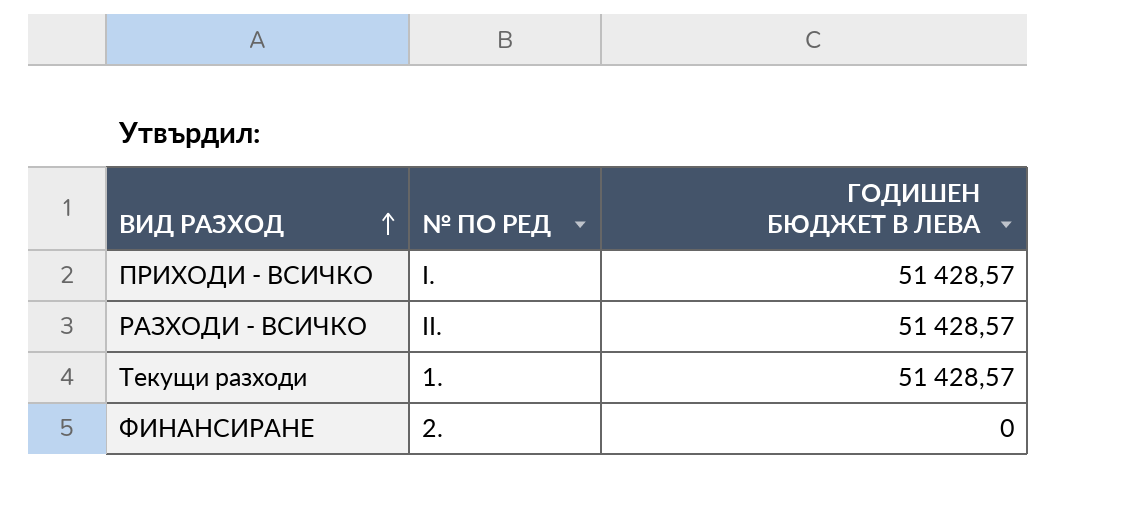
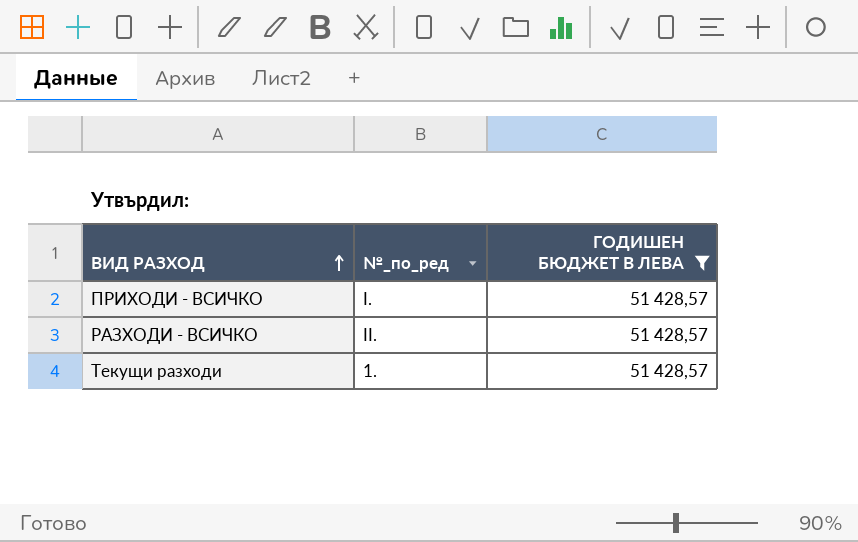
filter: none -> ГОДИШЕН БЮДЖЕТ В ЛЕВА = 51 428,57
column name: № ПО РЕД -> №_по_ред

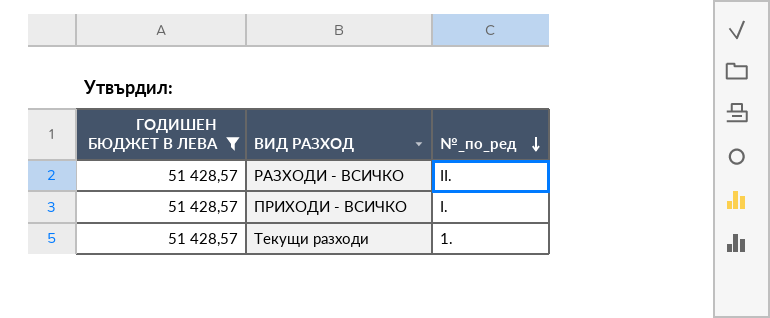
row order: ВИД РАЗХОД ascending -> №_по_ред descending
column ГОДИШЕН БЮДЖЕТ В ЛЕВА | position: 3 -> 1

